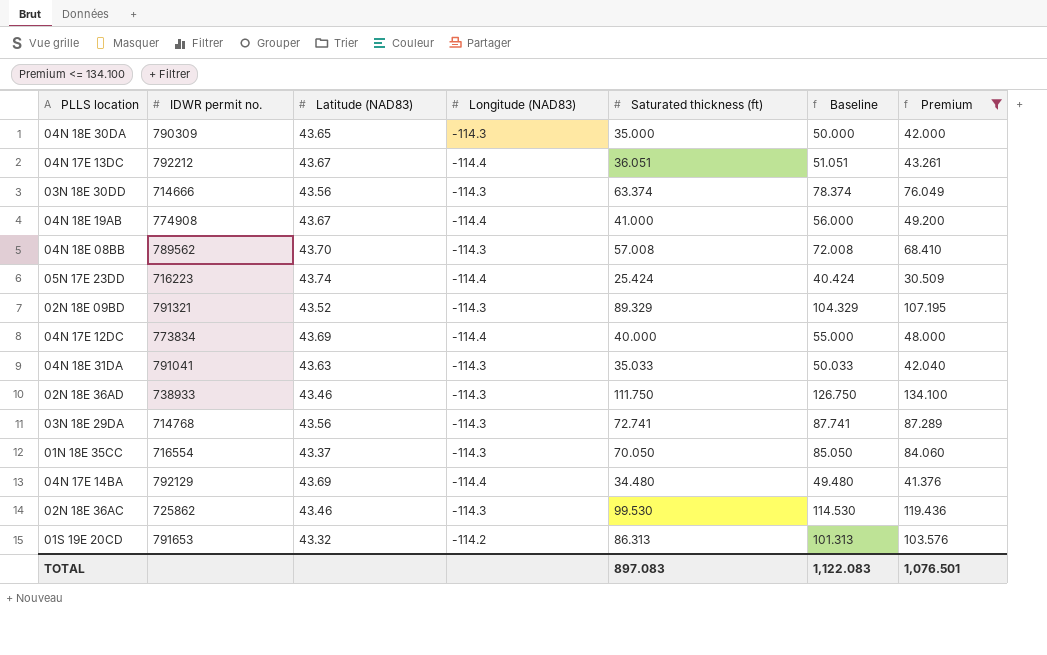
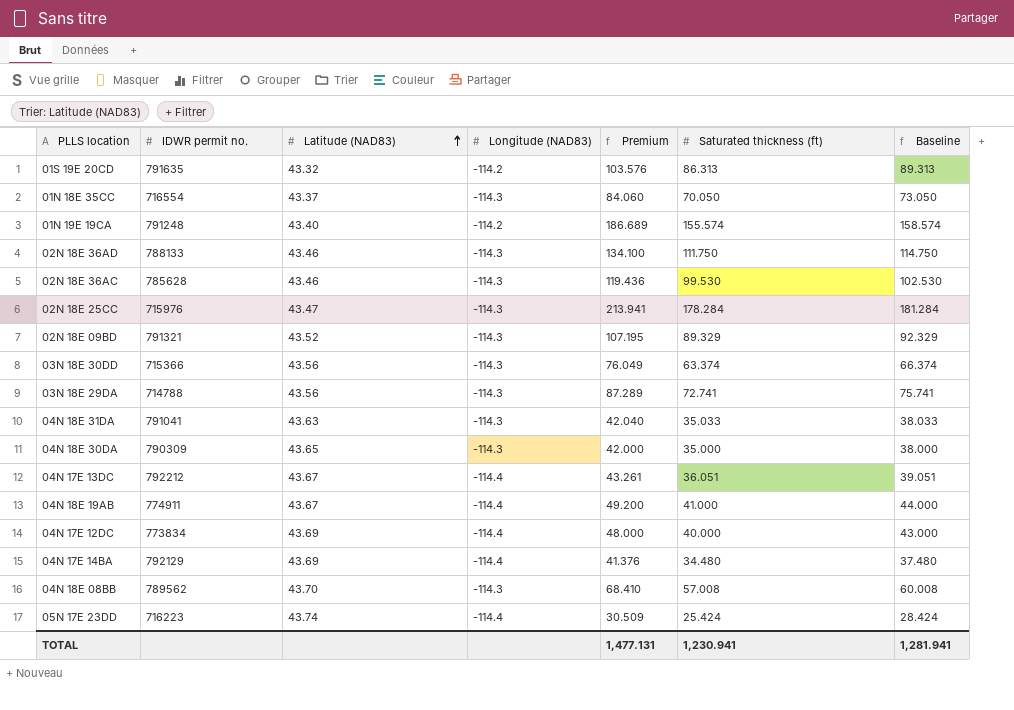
filter: Premium <= 134.100 -> none
row order: none -> Latitude (NAD83) ascending
column Premium | position: 7 -> 5
column Baseline | formula: [Saturated thickness (ft)] + 15 -> [Saturated thickness (ft)] + 3
01S 19E 20CD | IDWR permit no.: 791653 -> 791635
02N 18E 36AD | IDWR permit no.: 738933 -> 788133
02N 18E 36AC | IDWR permit no.: 725862 -> 785628
03N 18E 30DD | IDWR permit no.: 714666 -> 715366
03N 18E 29DA | IDWR permit no.: 714768 -> 714788
04N 18E 19AB | IDWR permit no.: 774908 -> 774911
TOTAL | Premium: 1,076.501 -> 1,477.131
TOTAL | Saturated thickness (ft): 897.083 -> 1,230.941
TOTAL | Baseline: 1,122.083 -> 1,281.941

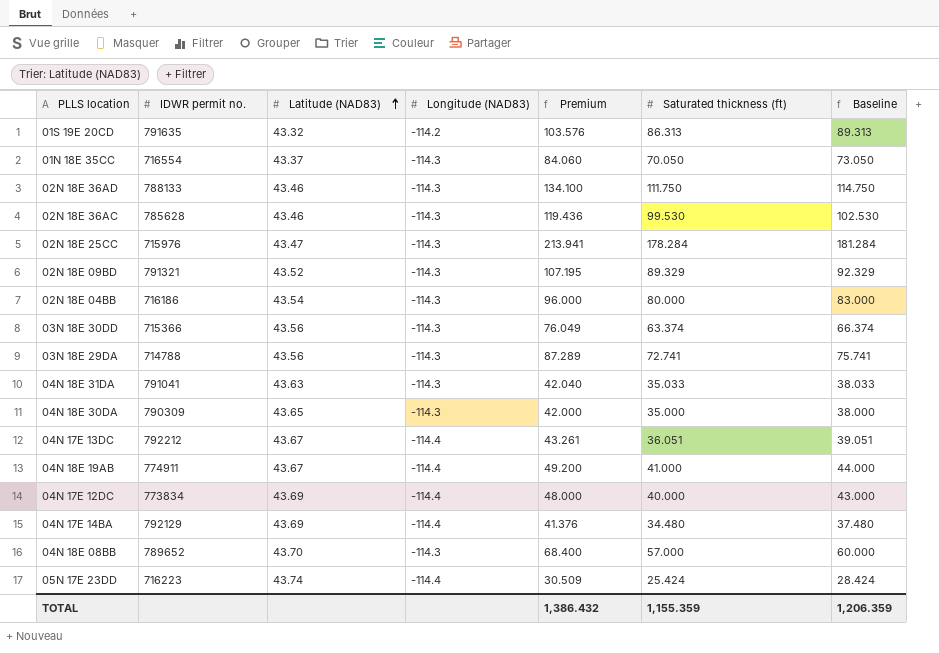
row 01N 19E 19CA: 791248 | 43.40 | -114.2 | 186.689 | 155.574 | 158.574 -> none
row 02N 18E 04BB: none -> 716186 | 43.54 | -114.3 | 96.000 | 80.000 | 83.000
04N 18E 08BB | IDWR permit no.: 789562 -> 789652
04N 18E 08BB | Premium: 68.410 -> 68.400
04N 18E 08BB | Saturated thickness (ft): 57.008 -> 57.000
04N 18E 08BB | Baseline: 60.008 -> 60.000
TOTAL | Premium: 1,477.131 -> 1,386.432
TOTAL | Saturated thickness (ft): 1,230.941 -> 1,155.359
TOTAL | Baseline: 1,281.941 -> 1,206.359

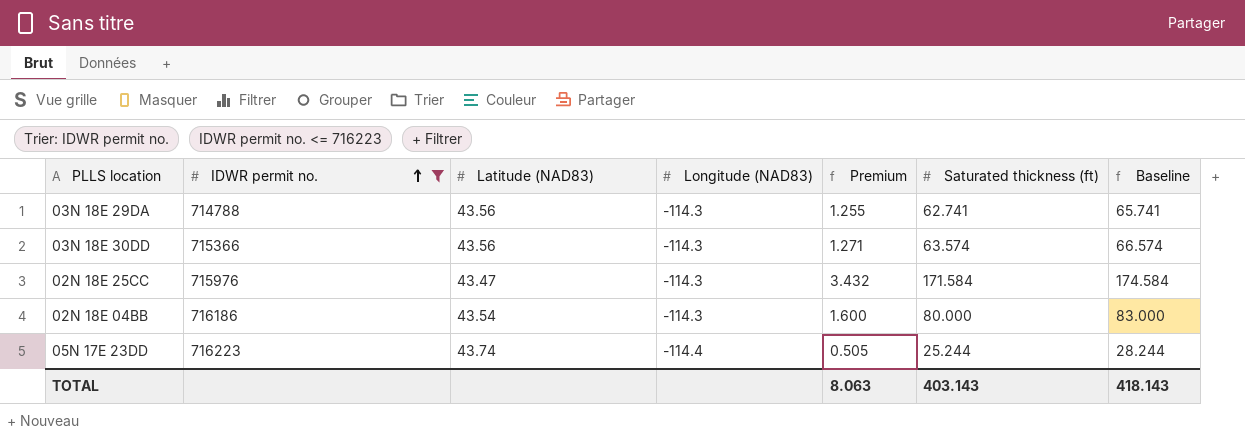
filter: none -> IDWR permit no. <= 716223
row order: Latitude (NAD83) ascending -> IDWR permit no. ascending
column Premium | formula: [Saturated thickness (ft)] * 1.2 -> [Saturated thickness (ft)] * 0.02
03N 18E 29DA | Saturated thickness (ft): 72.741 -> 62.741
03N 18E 29DA | Baseline: 75.741 -> 65.741
03N 18E 30DD | Saturated thickness (ft): 63.374 -> 63.574
03N 18E 30DD | Baseline: 66.374 -> 66.574
02N 18E 25CC | Saturated thickness (ft): 178.284 -> 171.584
02N 18E 25CC | Baseline: 181.284 -> 174.584
05N 17E 23DD | Saturated thickness (ft): 25.424 -> 25.244
05N 17E 23DD | Baseline: 28.424 -> 28.244
TOTAL | Premium: 1,386.432 -> 8.063
TOTAL | Saturated thickness (ft): 1,155.359 -> 403.143
TOTAL | Baseline: 1,206.359 -> 418.143

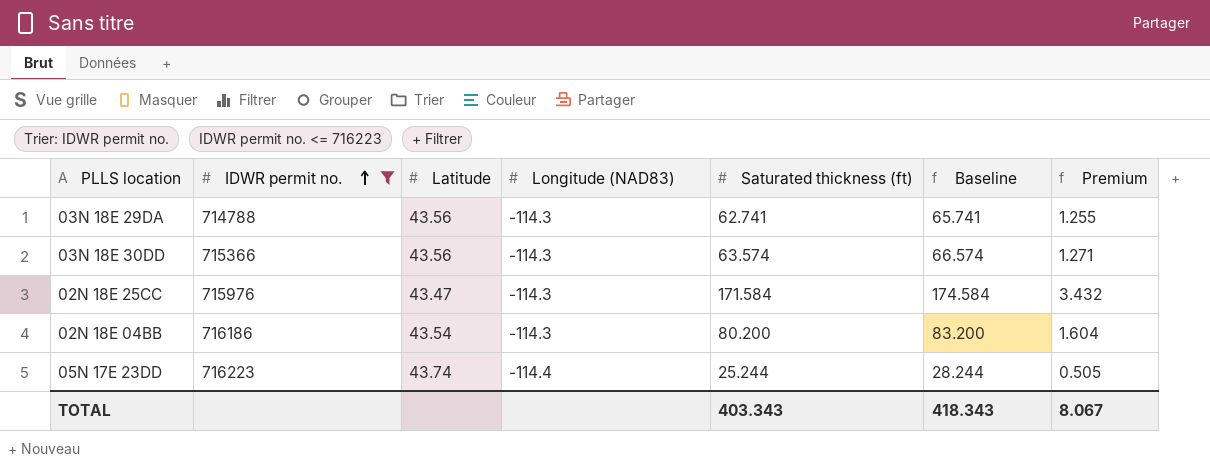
column name: Latitude (NAD83) -> Latitude
column Premium | position: 5 -> 7
02N 18E 04BB | Saturated thickness (ft): 80.000 -> 80.200
02N 18E 04BB | Baseline: 83.000 -> 83.200
02N 18E 04BB | Premium: 1.600 -> 1.604
TOTAL | Saturated thickness (ft): 403.143 -> 403.343
TOTAL | Baseline: 418.143 -> 418.343
TOTAL | Premium: 8.063 -> 8.067

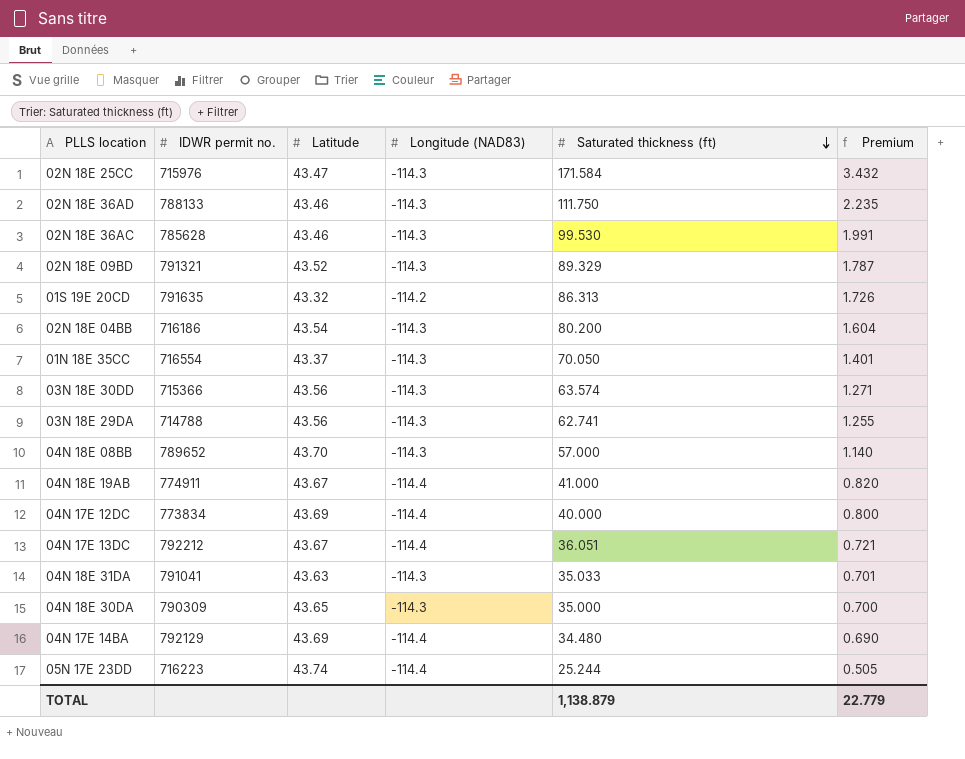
filter: IDWR permit no. <= 716223 -> none
row order: IDWR permit no. ascending -> Saturated thickness (ft) descending
column Baseline | formula: [Saturated thickness (ft)] + 3 -> none
TOTAL | Saturated thickness (ft): 403.343 -> 1,138.879
TOTAL | Premium: 8.067 -> 22.779

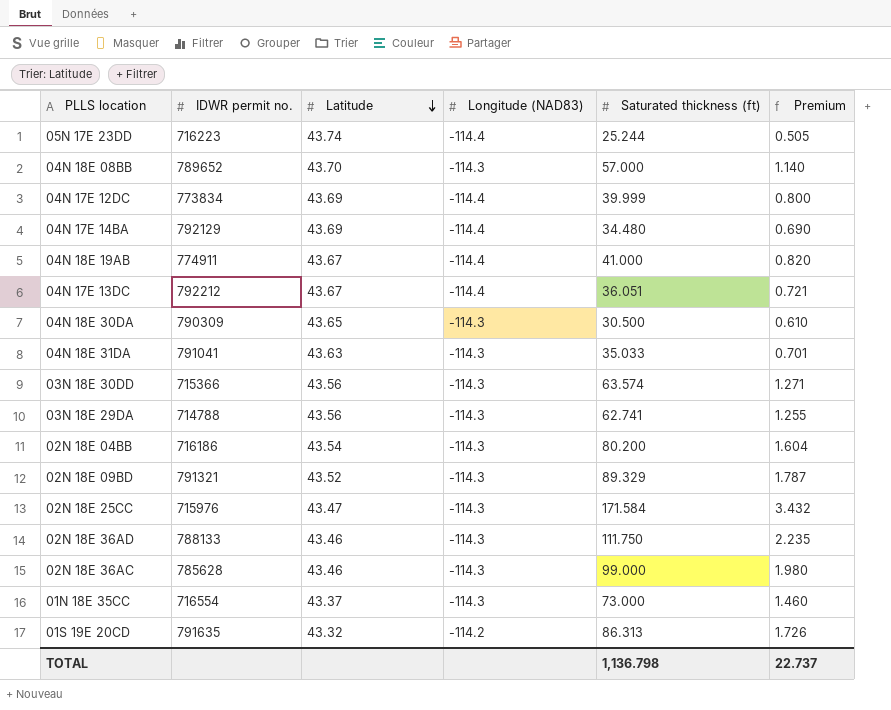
row order: Saturated thickness (ft) descending -> Latitude descending
04N 17E 12DC | Saturated thickness (ft): 40.000 -> 39.999
04N 18E 30DA | Saturated thickness (ft): 35.000 -> 30.500
04N 18E 30DA | Premium: 0.700 -> 0.610
02N 18E 36AC | Saturated thickness (ft): 99.530 -> 99.000
02N 18E 36AC | Premium: 1.991 -> 1.980
01N 18E 35CC | Saturated thickness (ft): 70.050 -> 73.000
01N 18E 35CC | Premium: 1.401 -> 1.460
TOTAL | Saturated thickness (ft): 1,138.879 -> 1,136.798
TOTAL | Premium: 22.779 -> 22.737

